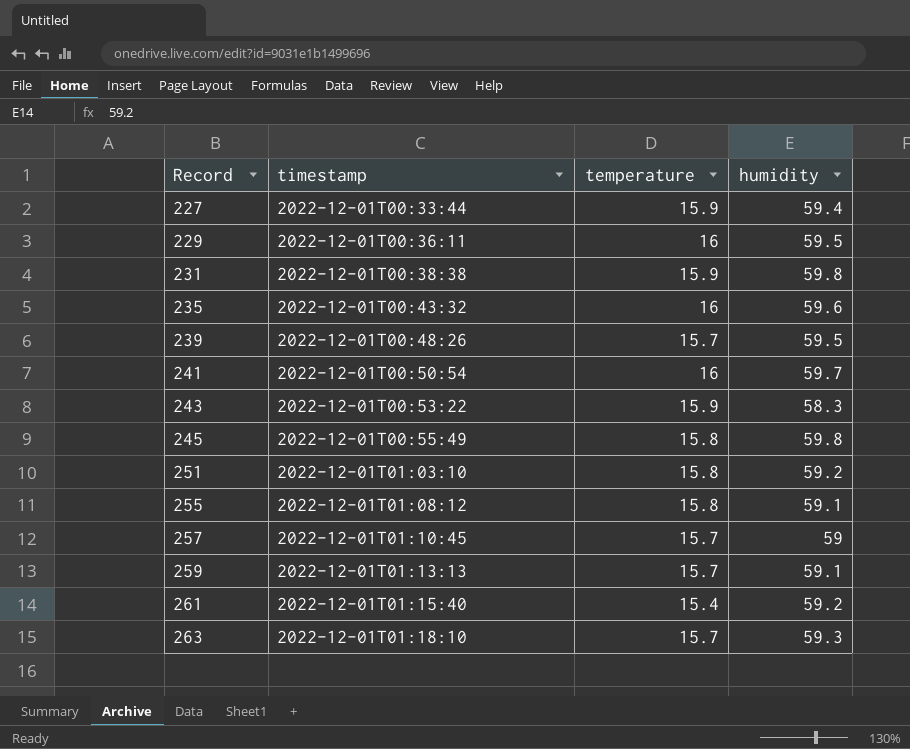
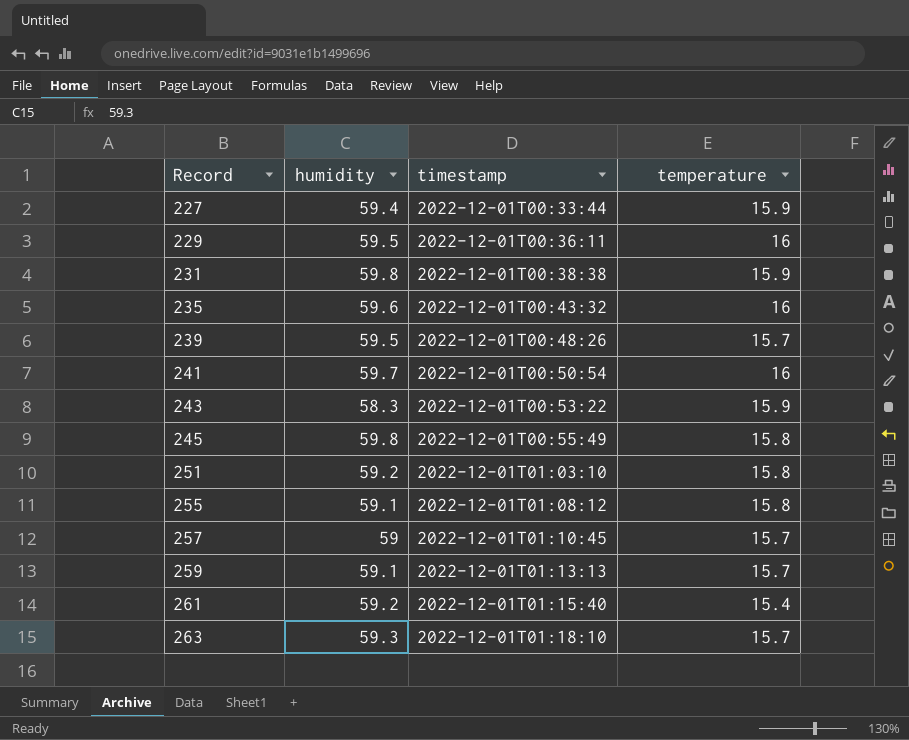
column humidity | position: 4 -> 2

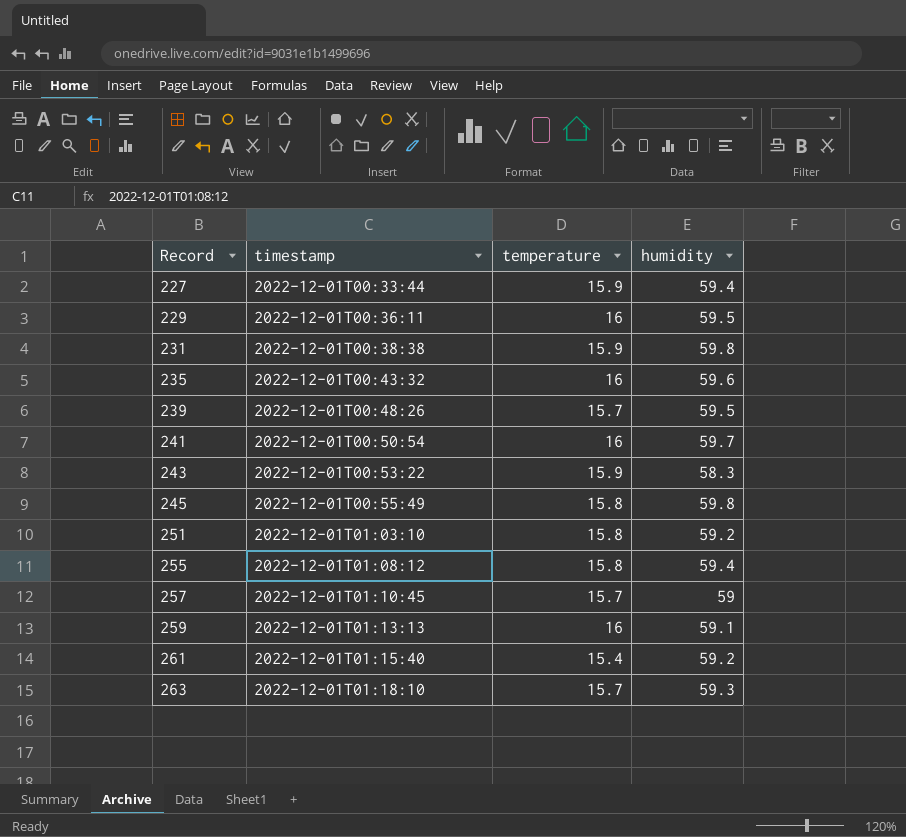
column humidity | position: 2 -> 4
255 | humidity: 59.1 -> 59.4
259 | temperature: 15.7 -> 16

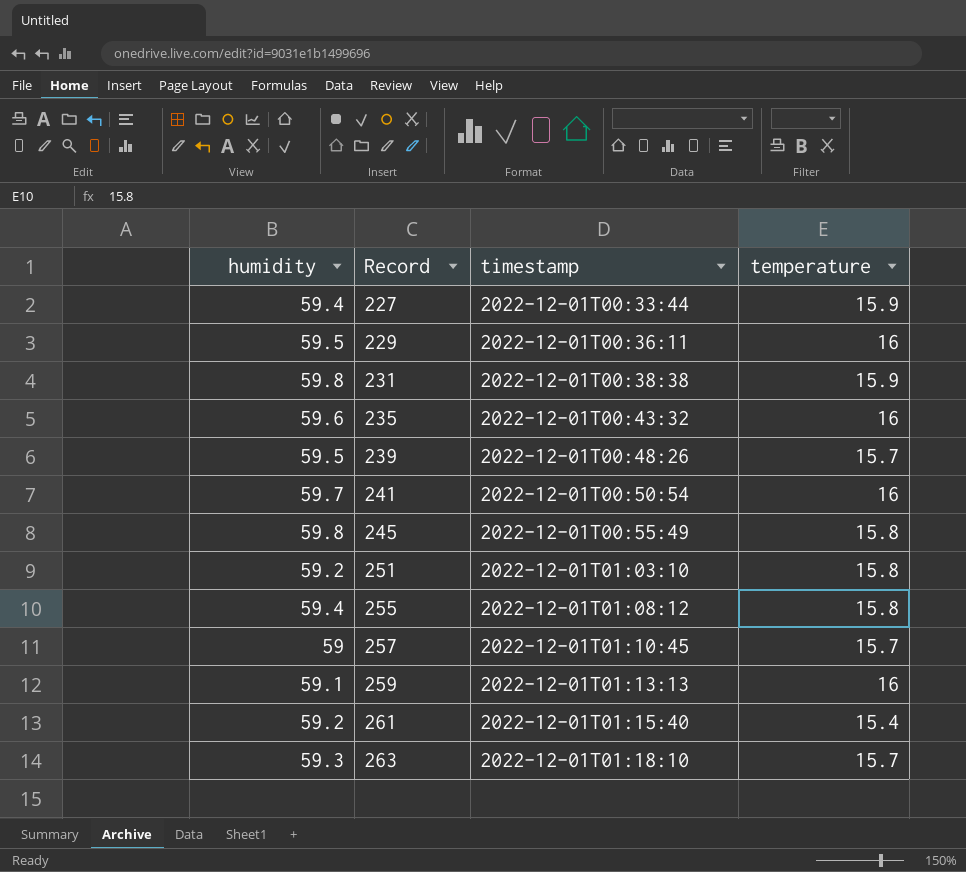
column humidity | position: 4 -> 1
row 243: 2022-12-01T00:53:22 | 15.9 | 58.3 -> none

